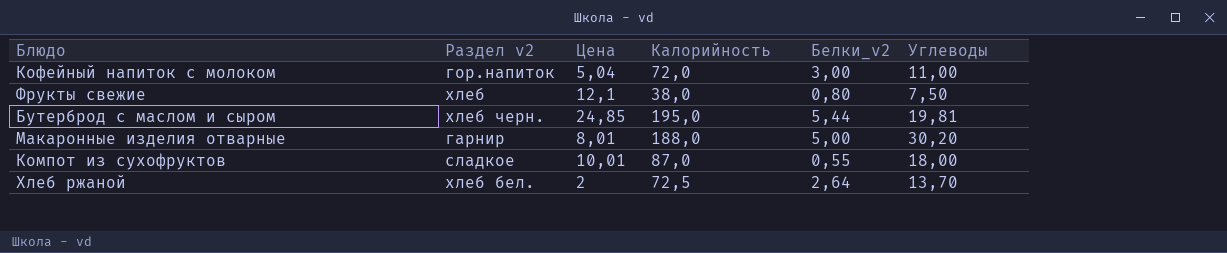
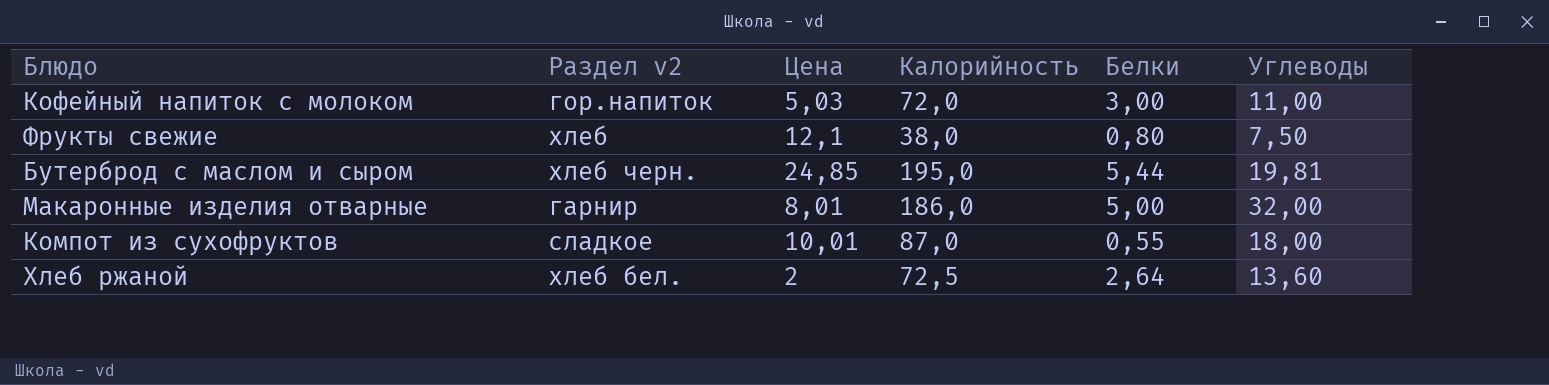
column name: Белки_v2 -> Белки
Кофейный напиток с молоком | Цена: 5,04 -> 5,03
Макаронные изделия отварные | Калорийность: 188,0 -> 186,0
Макаронные изделия отварные | Углеводы: 30,20 -> 32,00
Хлеб ржаной | Углеводы: 13,70 -> 13,60

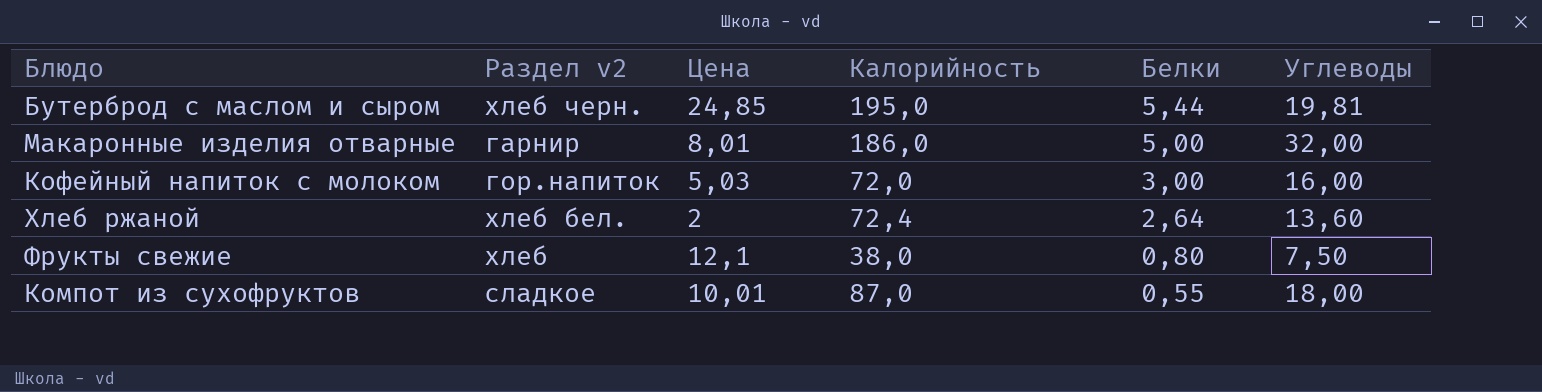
row order: none -> Белки descending
Кофейный напиток с молоком | Углеводы: 11,00 -> 16,00
Хлеб ржаной | Калорийность: 72,5 -> 72,4

